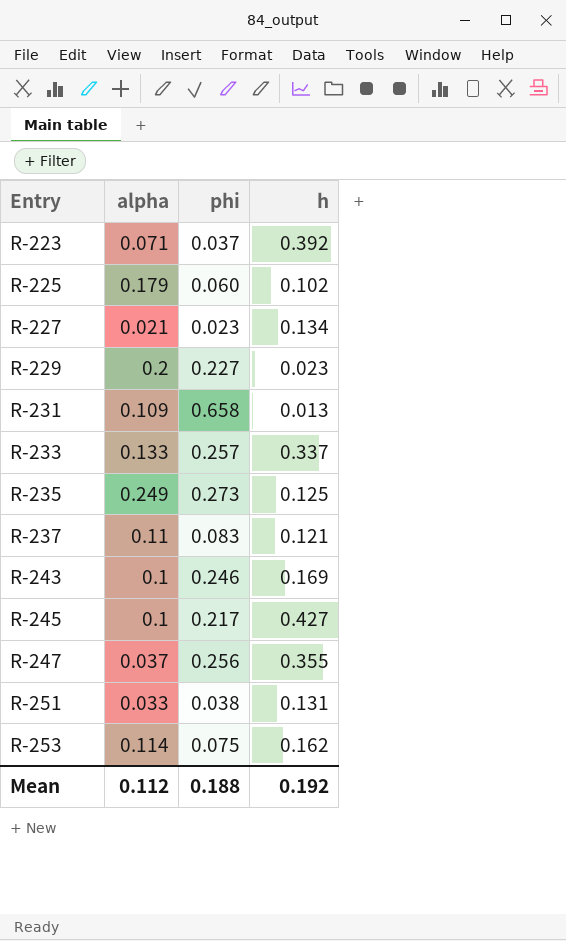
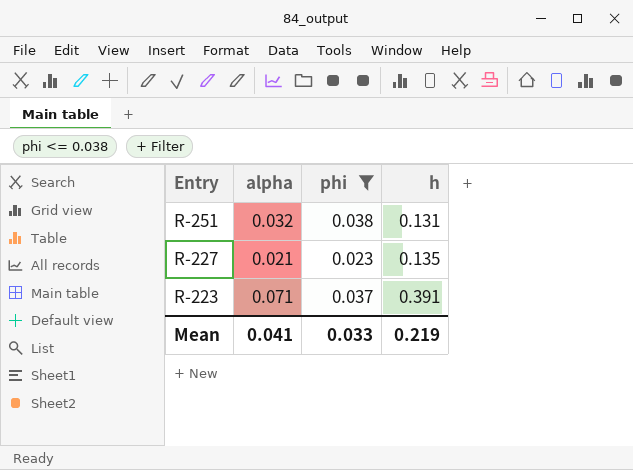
filter: none -> phi <= 0.038
row order: Entry ascending -> Entry descending
R-251 | alpha: 0.033 -> 0.032
R-227 | h: 0.134 -> 0.135
R-223 | h: 0.392 -> 0.391
Mean | alpha: 0.112 -> 0.041
Mean | phi: 0.188 -> 0.033
Mean | h: 0.192 -> 0.219

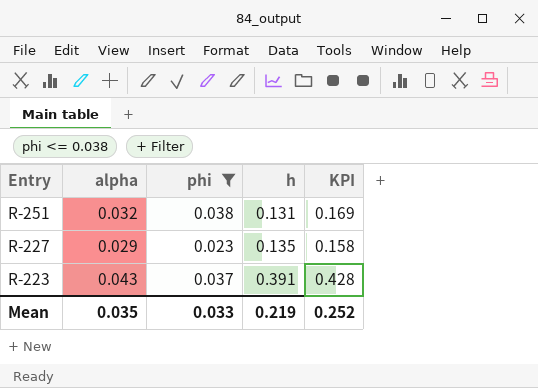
column KPI | formula: none -> [phi] + [h]
R-227 | alpha: 0.021 -> 0.029
R-223 | alpha: 0.071 -> 0.043
Mean | alpha: 0.041 -> 0.035

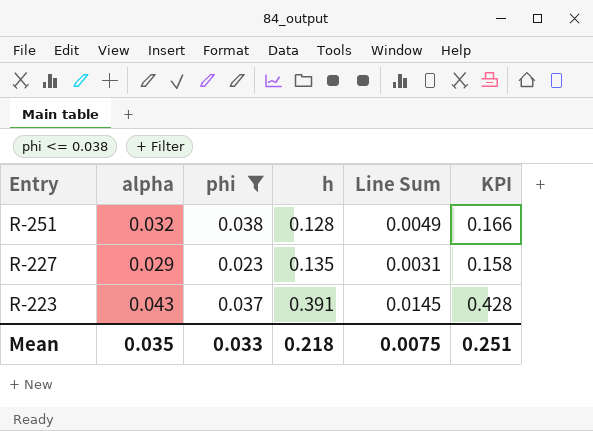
column Line Sum | formula: none -> [phi] * [h]
R-251 | h: 0.131 -> 0.128
R-251 | KPI: 0.169 -> 0.166
Mean | h: 0.219 -> 0.218
Mean | KPI: 0.252 -> 0.251

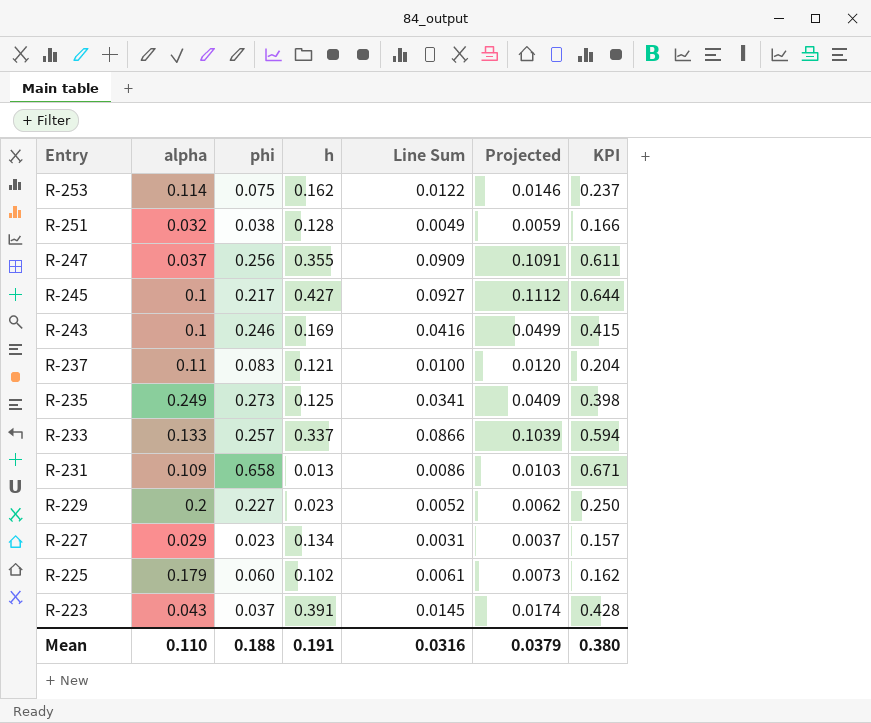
filter: phi <= 0.038 -> none
column Projected | formula: none -> [Line Sum] * 1.2
R-227 | h: 0.135 -> 0.134
R-227 | KPI: 0.158 -> 0.157
Mean | alpha: 0.035 -> 0.110
Mean | phi: 0.033 -> 0.188
Mean | h: 0.218 -> 0.191
Mean | Line Sum: 0.0075 -> 0.0316
Mean | KPI: 0.251 -> 0.380

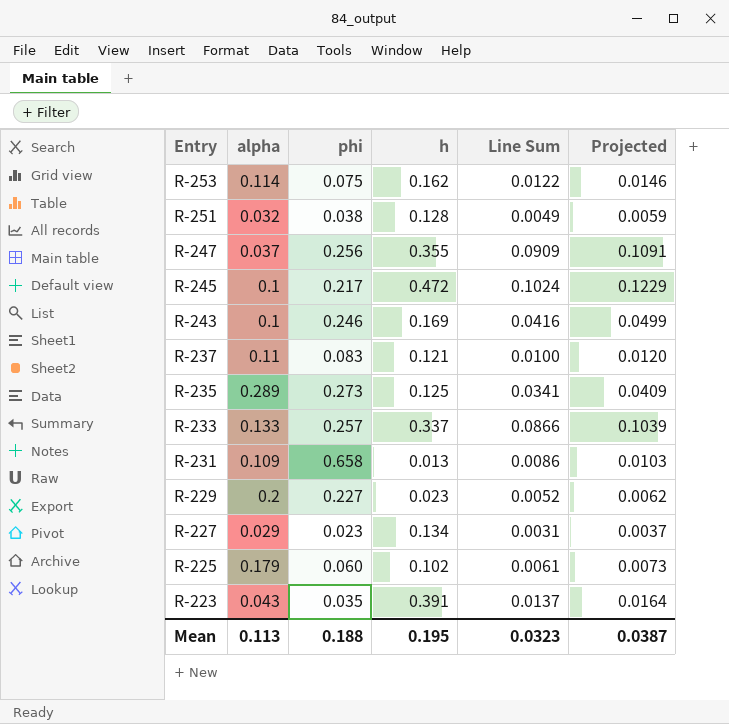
column KPI | formula: [phi] + [h] -> none
R-245 | h: 0.427 -> 0.472
R-245 | Line Sum: 0.0927 -> 0.1024
R-245 | Projected: 0.1112 -> 0.1229
R-235 | alpha: 0.249 -> 0.289
R-223 | phi: 0.037 -> 0.035
R-223 | Line Sum: 0.0145 -> 0.0137
R-223 | Projected: 0.0174 -> 0.0164
Mean | alpha: 0.110 -> 0.113
Mean | h: 0.191 -> 0.195
Mean | Line Sum: 0.0316 -> 0.0323
Mean | Projected: 0.0379 -> 0.0387

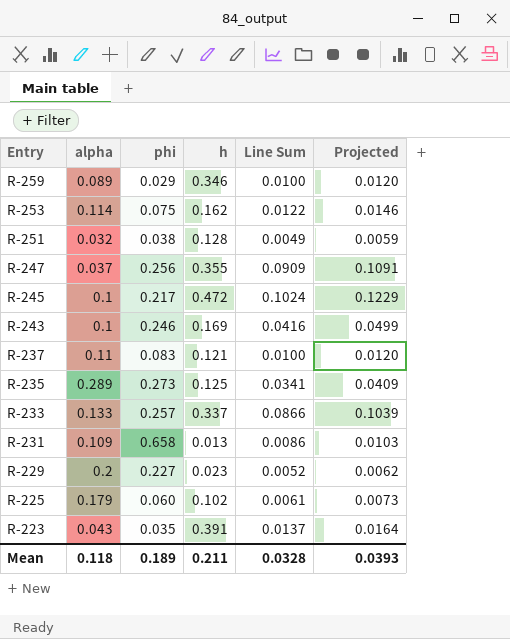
row R-227: 0.029 | 0.023 | 0.134 | 0.0031 | 0.0037 -> none
row R-259: none -> 0.089 | 0.029 | 0.346 | 0.0100 | 0.0120
Mean | alpha: 0.113 -> 0.118
Mean | phi: 0.188 -> 0.189
Mean | h: 0.195 -> 0.211
Mean | Line Sum: 0.0323 -> 0.0328
Mean | Projected: 0.0387 -> 0.0393

